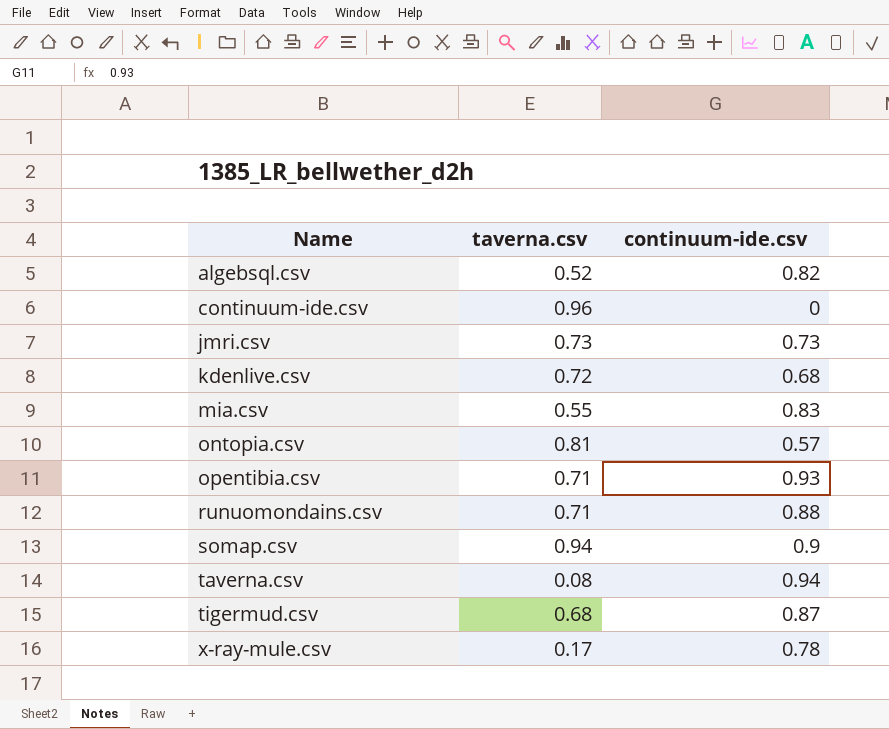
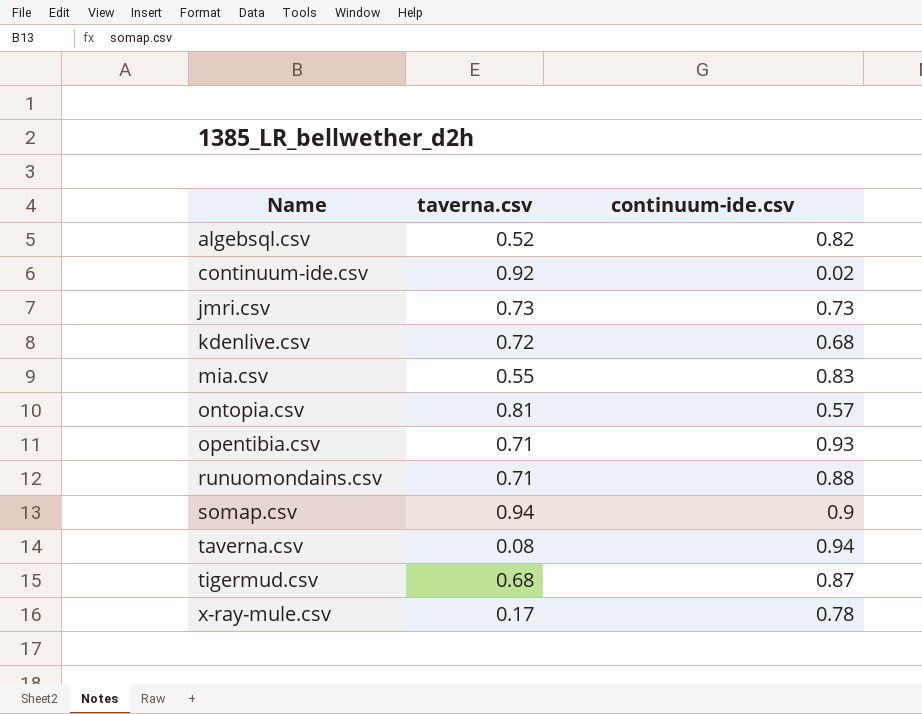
continuum-ide.csv | taverna.csv: 0.96 -> 0.92
continuum-ide.csv | continuum-ide.csv: 0 -> 0.02

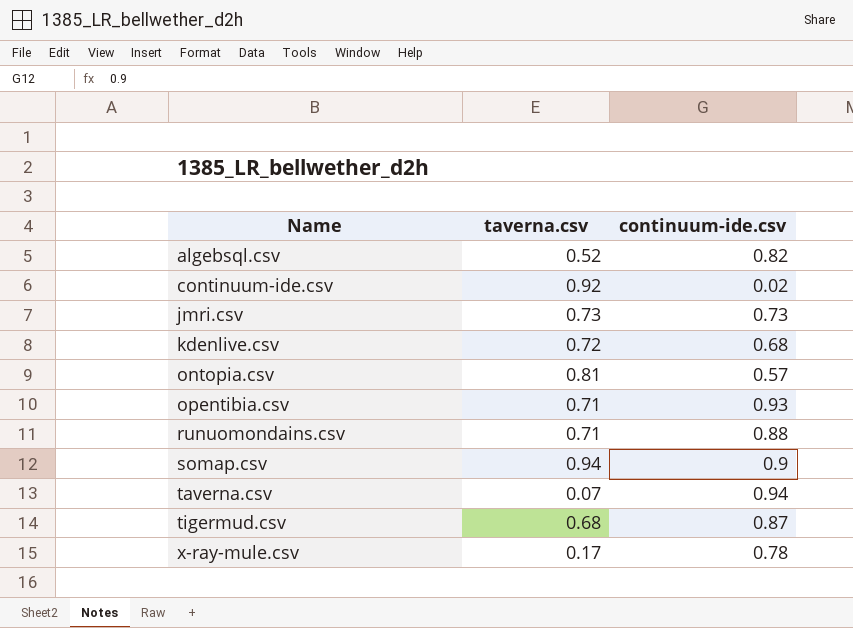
row mia.csv: 0.55 | 0.83 -> none
taverna.csv | taverna.csv: 0.08 -> 0.07

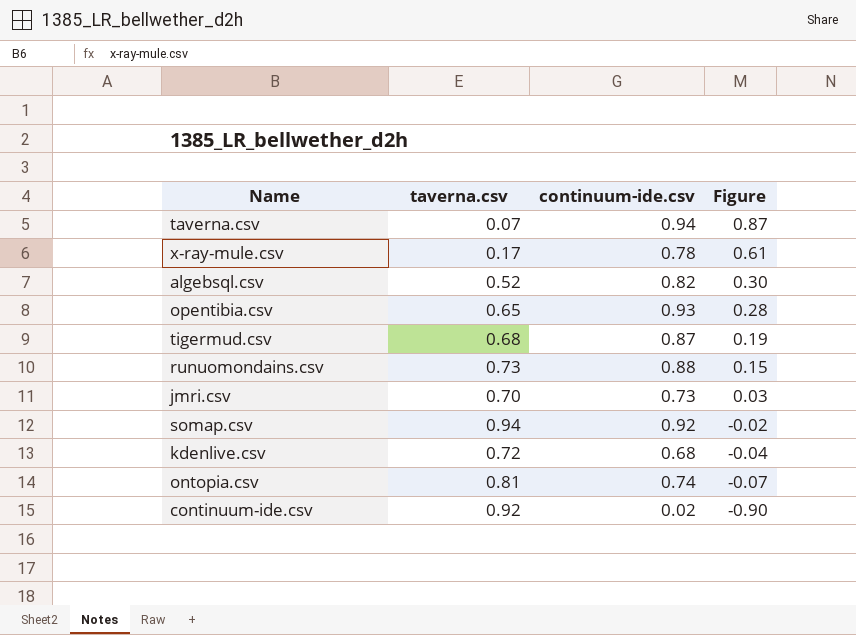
row order: Name ascending -> Figure descending
column Figure | formula: none -> [continuum-ide.csv] - [taverna.csv]
opentibia.csv | taverna.csv: 0.71 -> 0.65
runuomondains.csv | taverna.csv: 0.71 -> 0.73
jmri.csv | taverna.csv: 0.73 -> 0.70
somap.csv | continuum-ide.csv: 0.9 -> 0.92
ontopia.csv | continuum-ide.csv: 0.57 -> 0.74

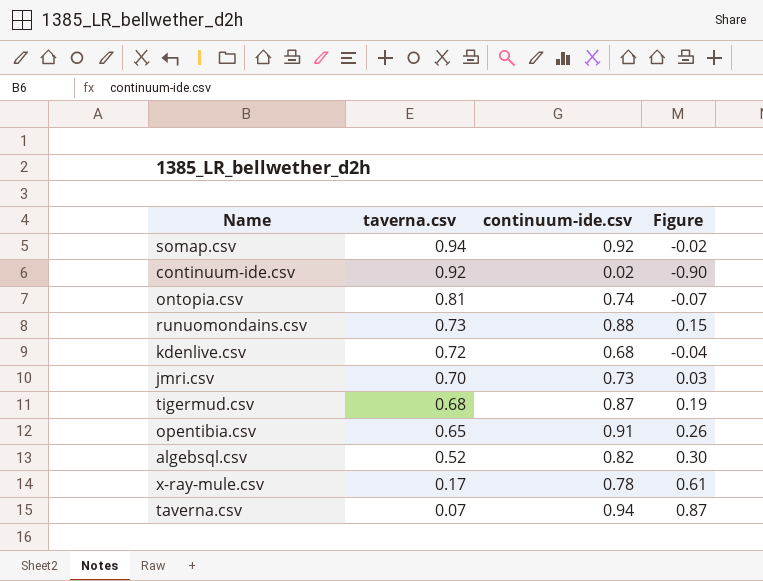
row order: Figure descending -> taverna.csv descending
opentibia.csv | continuum-ide.csv: 0.93 -> 0.91
opentibia.csv | Figure: 0.28 -> 0.26

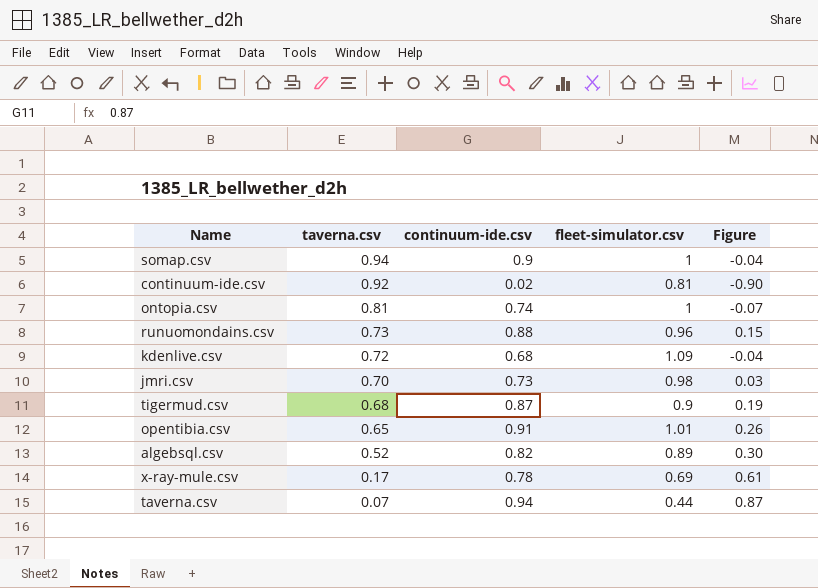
column fleet-simulator.csv | position: none -> 4
somap.csv | continuum-ide.csv: 0.92 -> 0.9
somap.csv | Figure: -0.02 -> -0.04

